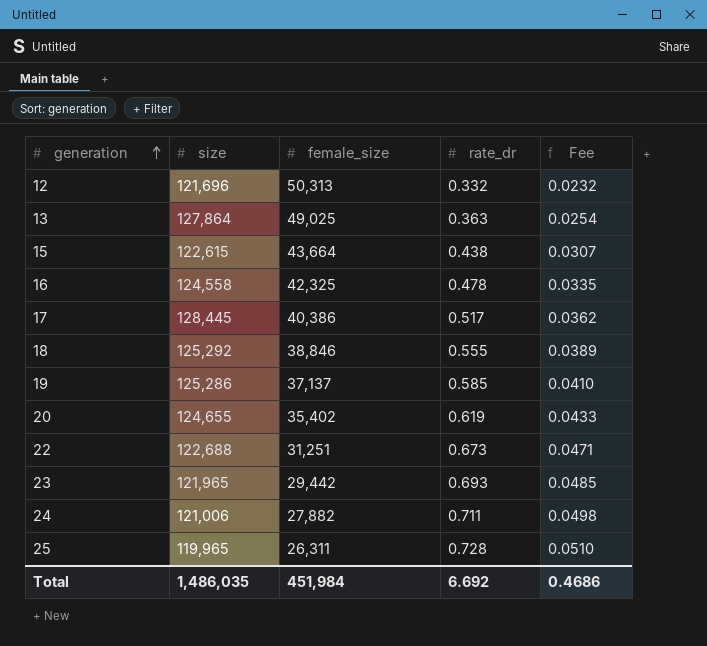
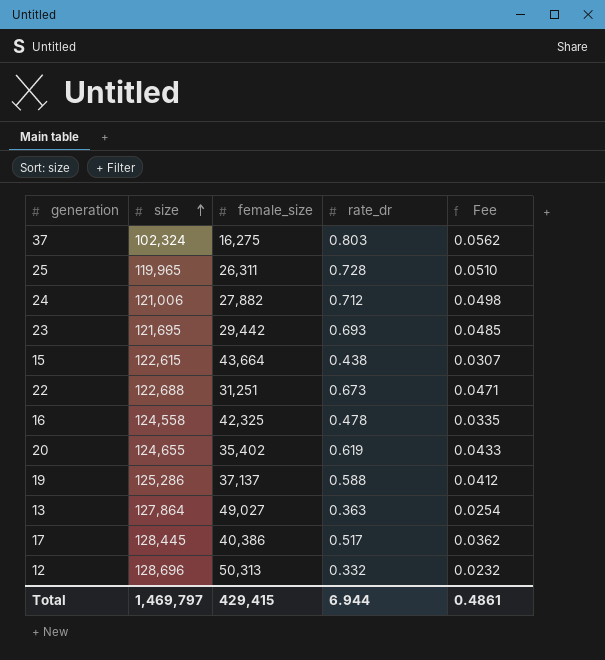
row order: generation ascending -> size ascending
row 18: 125,292 | 38,846 | 0.555 | 0.0389 -> none
row 37: none -> 102,324 | 16,275 | 0.803 | 0.0562
24 | rate_dr: 0.711 -> 0.712
23 | size: 121,965 -> 121,695
19 | rate_dr: 0.585 -> 0.588
19 | Fee: 0.0410 -> 0.0412
13 | female_size: 49,025 -> 49,027
12 | size: 121,696 -> 128,696
Total | size: 1,486,035 -> 1,469,797
Total | female_size: 451,984 -> 429,415
Total | rate_dr: 6.692 -> 6.944
Total | Fee: 0.4686 -> 0.4861

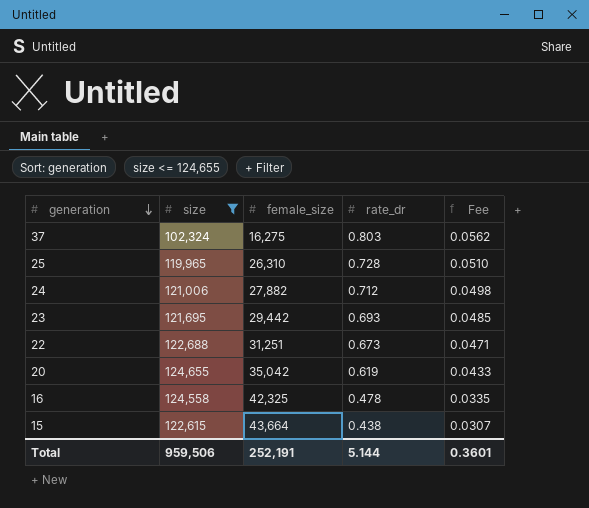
filter: none -> size <= 124,655
row order: size ascending -> generation descending
25 | female_size: 26,311 -> 26,310
20 | female_size: 35,402 -> 35,042
Total | size: 1,469,797 -> 959,506
Total | female_size: 429,415 -> 252,191
Total | rate_dr: 6.944 -> 5.144
Total | Fee: 0.4861 -> 0.3601

